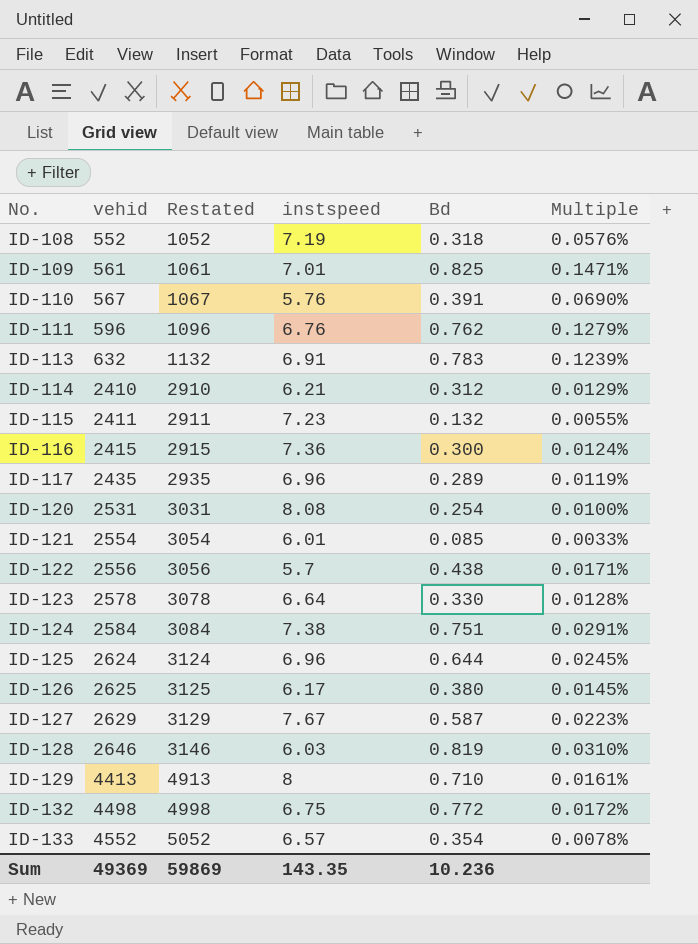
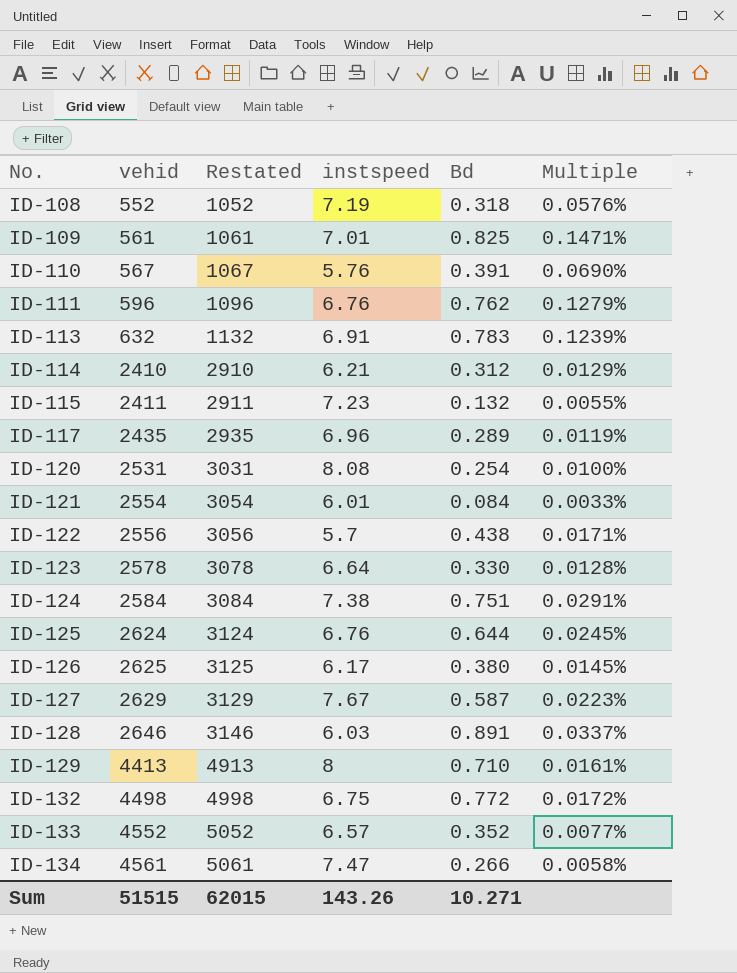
row ID-116: 2415 | 2915 | 7.36 | 0.300 | 0.0124% -> none
ID-121 | Bd: 0.085 -> 0.084
ID-125 | instspeed: 6.96 -> 6.76
ID-128 | Bd: 0.819 -> 0.891
ID-128 | Multiple: 0.0310% -> 0.0337%
ID-133 | Bd: 0.354 -> 0.352
ID-133 | Multiple: 0.0078% -> 0.0077%
row ID-134: none -> 4561 | 5061 | 7.47 | 0.266 | 0.0058%
Sum | vehid: 49369 -> 51515
Sum | Restated: 59869 -> 62015
Sum | instspeed: 143.35 -> 143.26
Sum | Bd: 10.236 -> 10.271

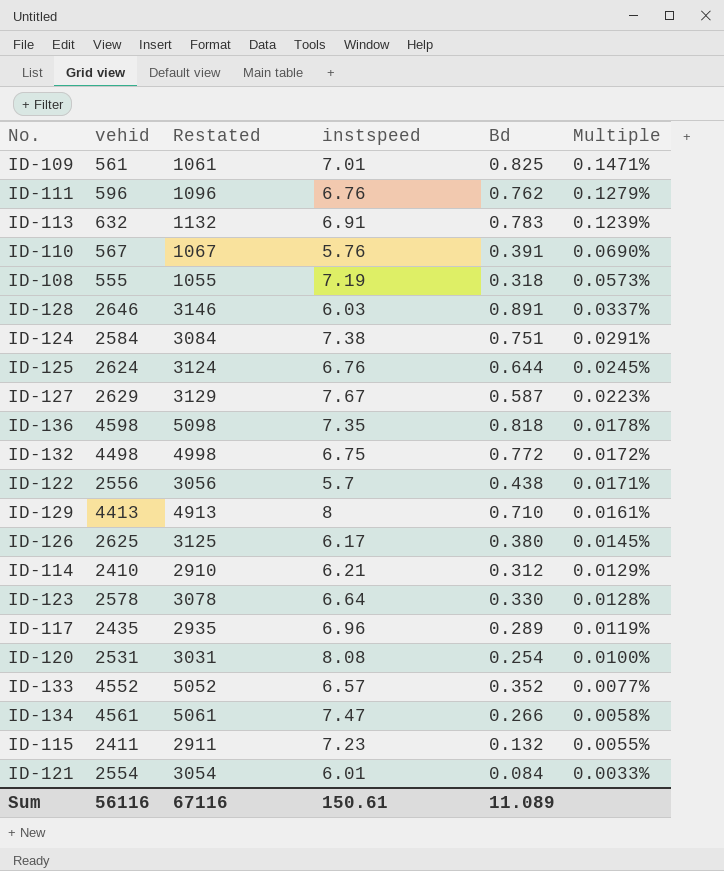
row order: No. ascending -> Multiple descending
ID-108 | vehid: 552 -> 555
ID-108 | Restated: 1052 -> 1055
ID-108 | Multiple: 0.0576% -> 0.0573%
row ID-136: none -> 4598 | 5098 | 7.35 | 0.818 | 0.0178%
Sum | vehid: 51515 -> 56116
Sum | Restated: 62015 -> 67116
Sum | instspeed: 143.26 -> 150.61
Sum | Bd: 10.271 -> 11.089

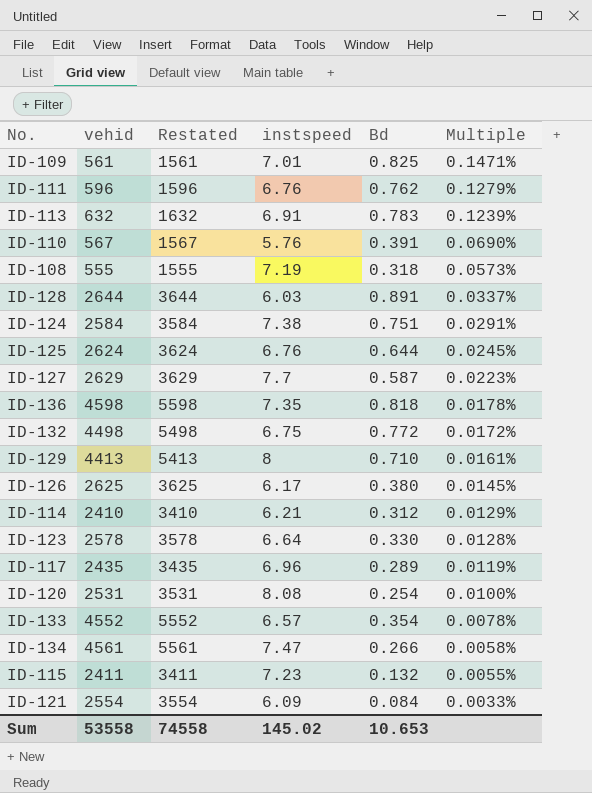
column Restated | formula: [vehid] + 500 -> [vehid] + 1000
row ID-122: 2556 | 3056 | 5.7 | 0.438 | 0.0171% -> none
ID-128 | vehid: 2646 -> 2644
ID-127 | instspeed: 7.67 -> 7.7
ID-133 | Bd: 0.352 -> 0.354
ID-133 | Multiple: 0.0077% -> 0.0078%
ID-121 | instspeed: 6.01 -> 6.09
Sum | vehid: 56116 -> 53558
Sum | Restated: 67116 -> 74558
Sum | instspeed: 150.61 -> 145.02
Sum | Bd: 11.089 -> 10.653

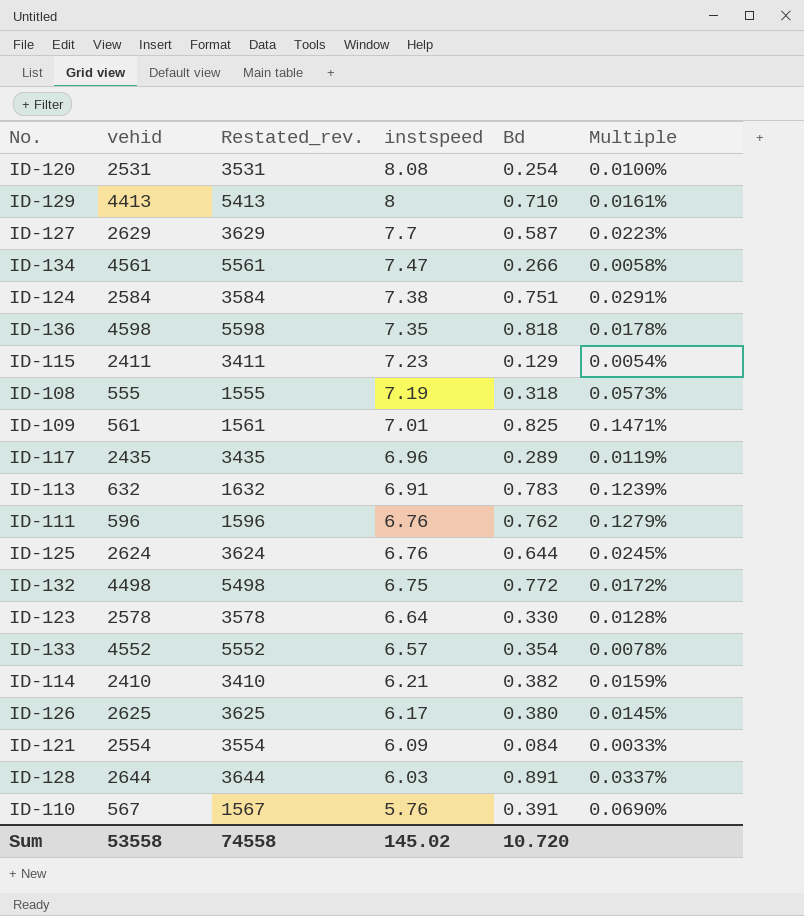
row order: Multiple descending -> instspeed descending
column name: Restated -> Restated_rev.
ID-115 | Bd: 0.132 -> 0.129
ID-115 | Multiple: 0.0055% -> 0.0054%
ID-114 | Bd: 0.312 -> 0.382
ID-114 | Multiple: 0.0129% -> 0.0159%
Sum | Bd: 10.653 -> 10.720

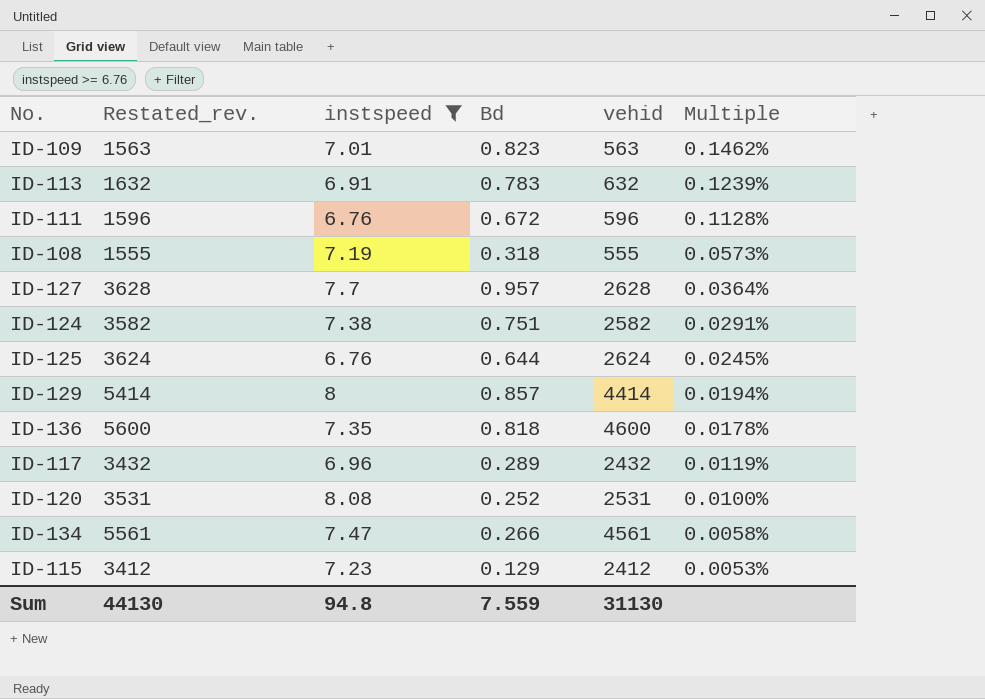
filter: none -> instspeed >= 6.76
row order: instspeed descending -> Multiple descending
column vehid | position: 2 -> 5
ID-109 | Restated_rev.: 1561 -> 1563
ID-109 | Bd: 0.825 -> 0.823
ID-109 | vehid: 561 -> 563
ID-109 | Multiple: 0.1471% -> 0.1462%
ID-111 | Bd: 0.762 -> 0.672
ID-111 | Multiple: 0.1279% -> 0.1128%
ID-127 | Restated_rev.: 3629 -> 3628
ID-127 | Bd: 0.587 -> 0.957
ID-127 | vehid: 2629 -> 2628
ID-127 | Multiple: 0.0223% -> 0.0364%
ID-124 | Restated_rev.: 3584 -> 3582
ID-124 | vehid: 2584 -> 2582
ID-129 | Restated_rev.: 5413 -> 5414
ID-129 | Bd: 0.710 -> 0.857
ID-129 | vehid: 4413 -> 4414
ID-129 | Multiple: 0.0161% -> 0.0194%
ID-136 | Restated_rev.: 5598 -> 5600
ID-136 | vehid: 4598 -> 4600
ID-117 | Restated_rev.: 3435 -> 3432
ID-117 | vehid: 2435 -> 2432
ID-120 | Bd: 0.254 -> 0.252
ID-115 | Restated_rev.: 3411 -> 3412
ID-115 | vehid: 2411 -> 2412
ID-115 | Multiple: 0.0054% -> 0.0053%
Sum | Restated_rev.: 74558 -> 44130
Sum | instspeed: 145.02 -> 94.8
Sum | Bd: 10.720 -> 7.559
Sum | vehid: 53558 -> 31130

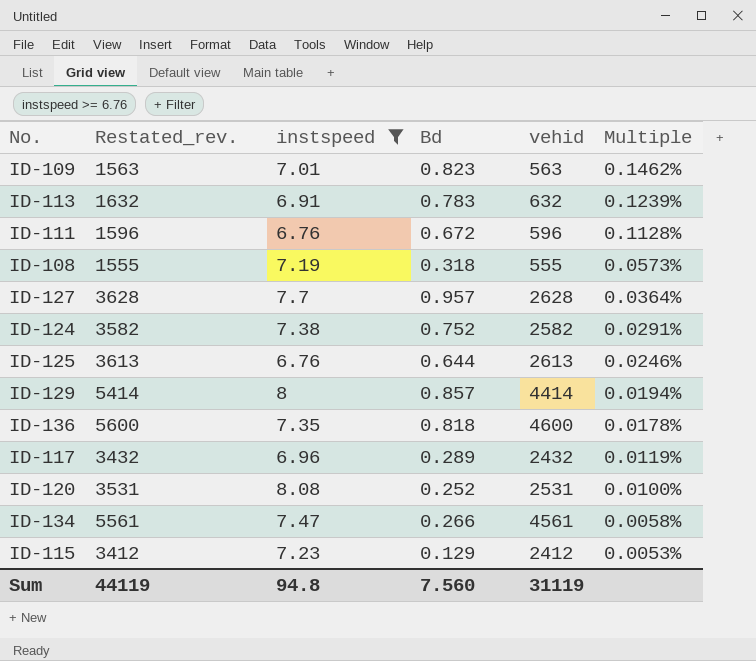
ID-124 | Bd: 0.751 -> 0.752
ID-125 | Restated_rev.: 3624 -> 3613
ID-125 | vehid: 2624 -> 2613
ID-125 | Multiple: 0.0245% -> 0.0246%
Sum | Restated_rev.: 44130 -> 44119
Sum | Bd: 7.559 -> 7.560
Sum | vehid: 31130 -> 31119

